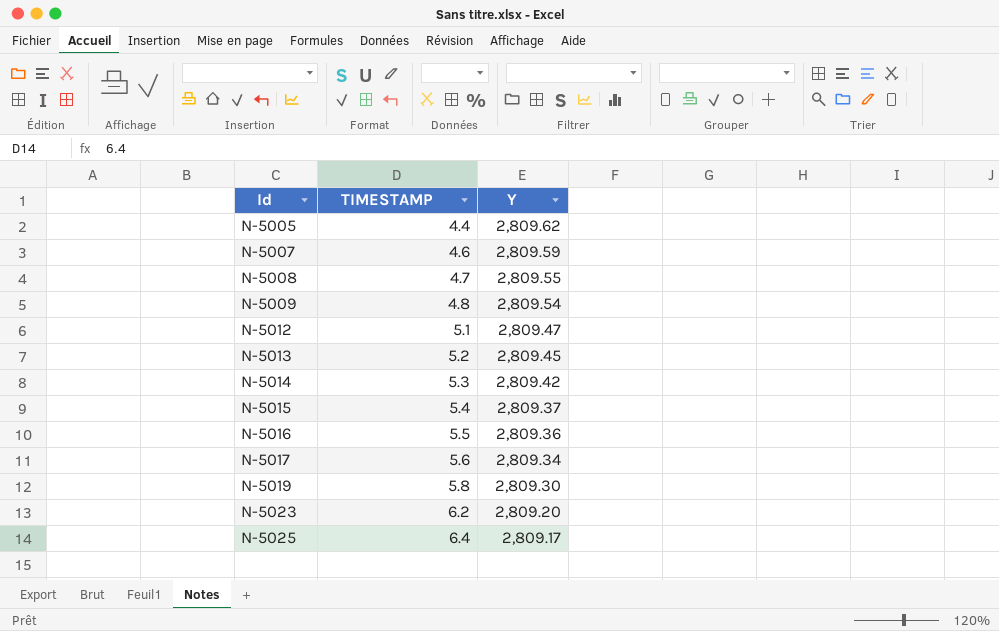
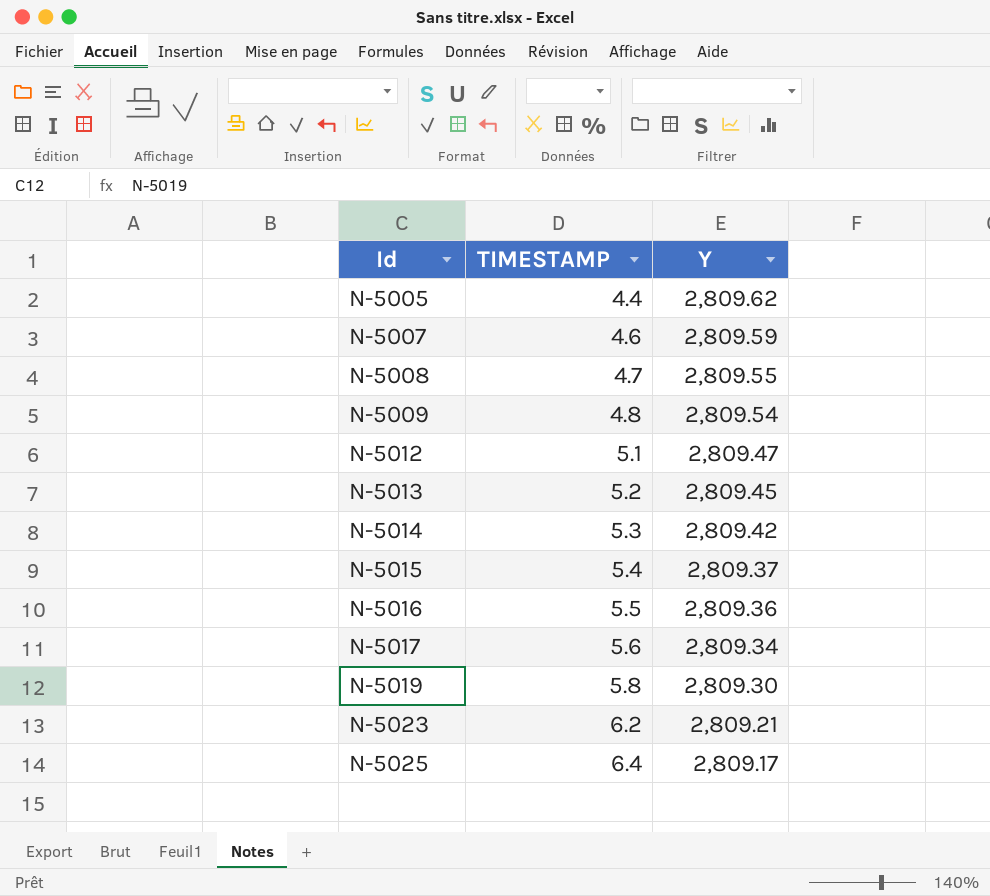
N-5023 | Y: 2,809.20 -> 2,809.21

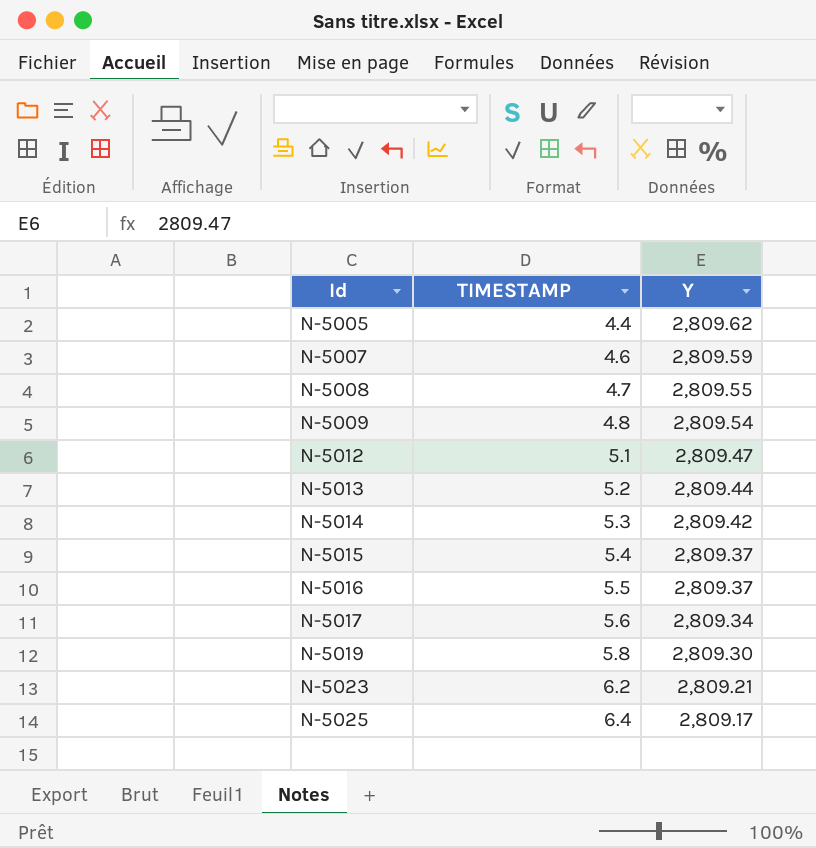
N-5013 | Y: 2,809.45 -> 2,809.44
N-5016 | Y: 2,809.36 -> 2,809.37

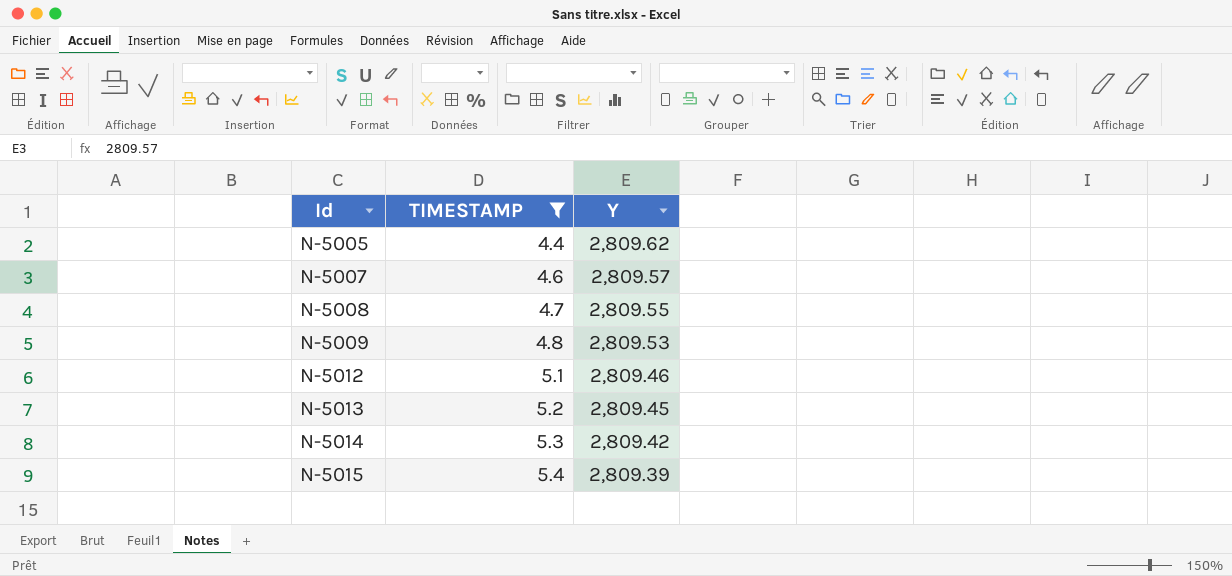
filter: none -> TIMESTAMP <= 5.4
N-5007 | Y: 2,809.59 -> 2,809.57
N-5009 | Y: 2,809.54 -> 2,809.53
N-5012 | Y: 2,809.47 -> 2,809.46
N-5013 | Y: 2,809.44 -> 2,809.45
N-5015 | Y: 2,809.37 -> 2,809.39

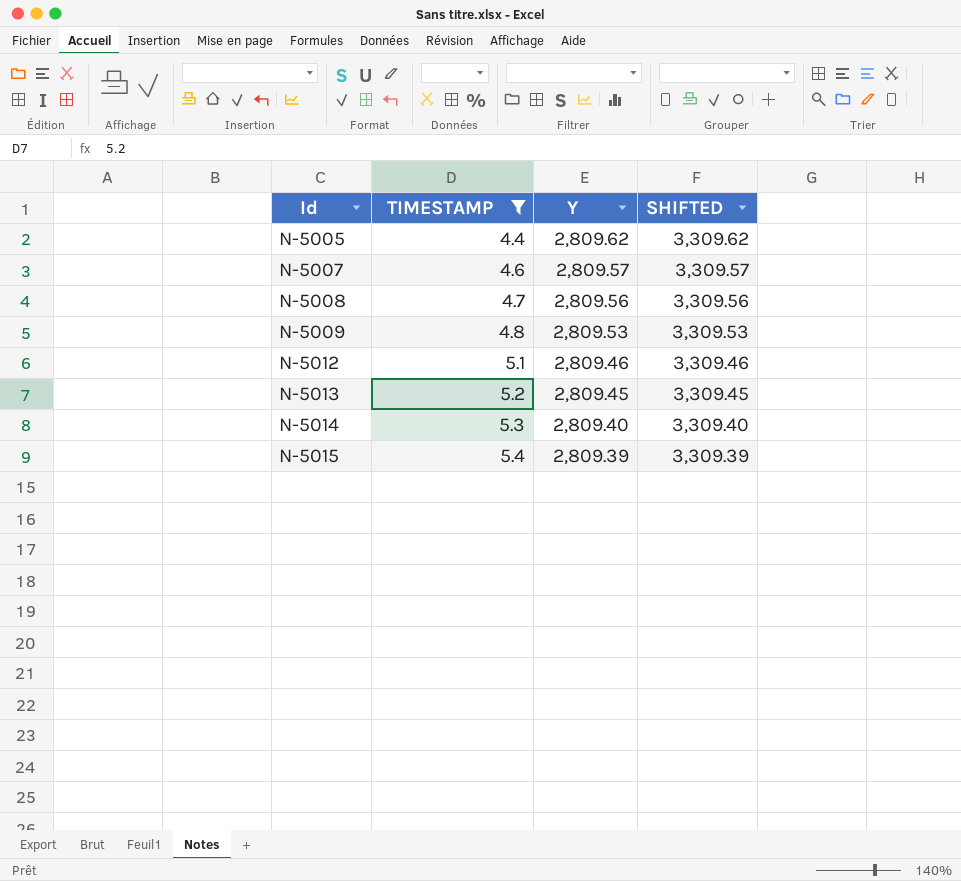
column SHIFTED | formula: none -> [Y] + 500
N-5008 | Y: 2,809.55 -> 2,809.56
N-5014 | Y: 2,809.42 -> 2,809.40

